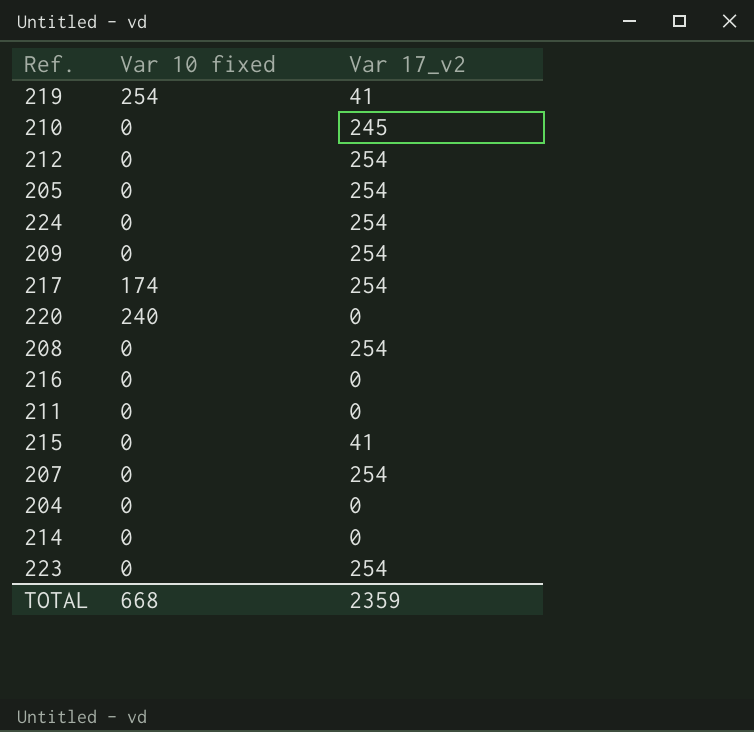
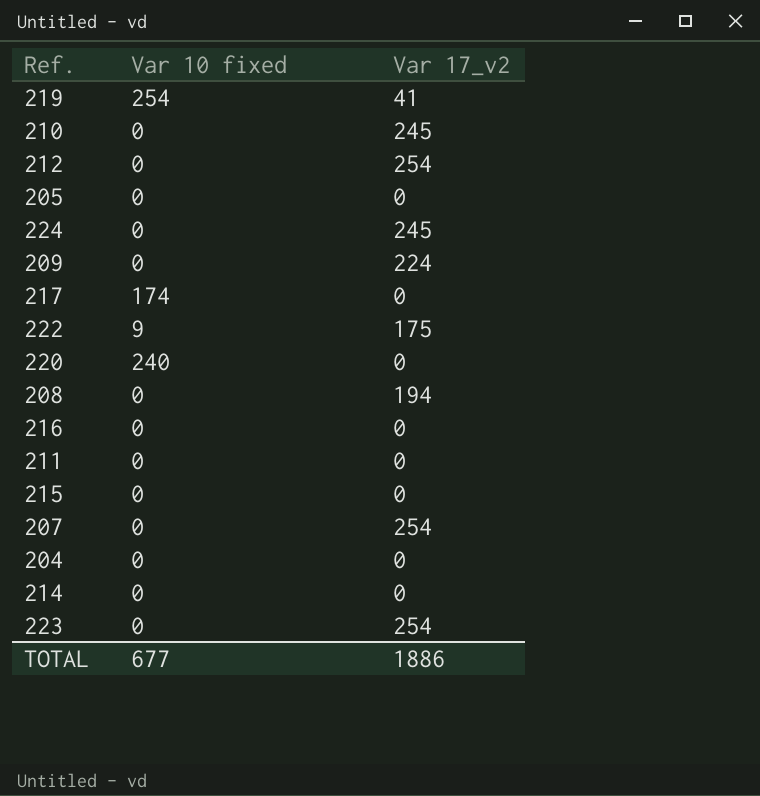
205 | Var 17_v2: 254 -> 0
224 | Var 17_v2: 254 -> 245
209 | Var 17_v2: 254 -> 224
217 | Var 17_v2: 254 -> 0
row 222: none -> 9 | 175
208 | Var 17_v2: 254 -> 194
215 | Var 17_v2: 41 -> 0
TOTAL | Var 10 fixed: 668 -> 677
TOTAL | Var 17_v2: 2359 -> 1886

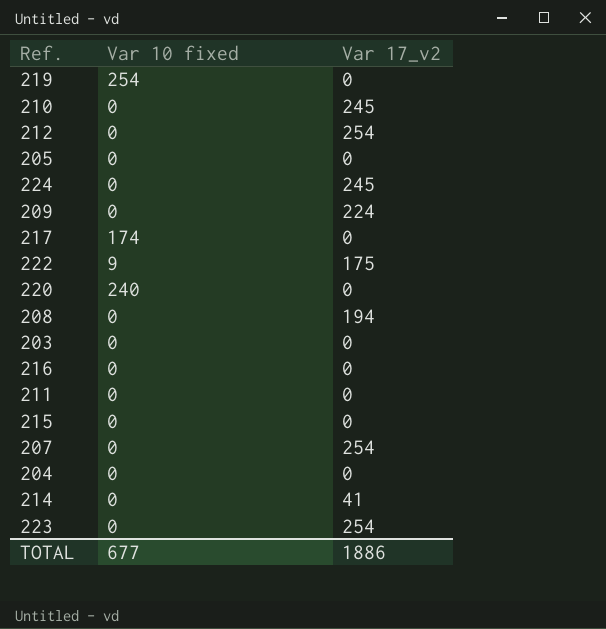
219 | Var 17_v2: 41 -> 0
row 203: none -> 0 | 0
214 | Var 17_v2: 0 -> 41

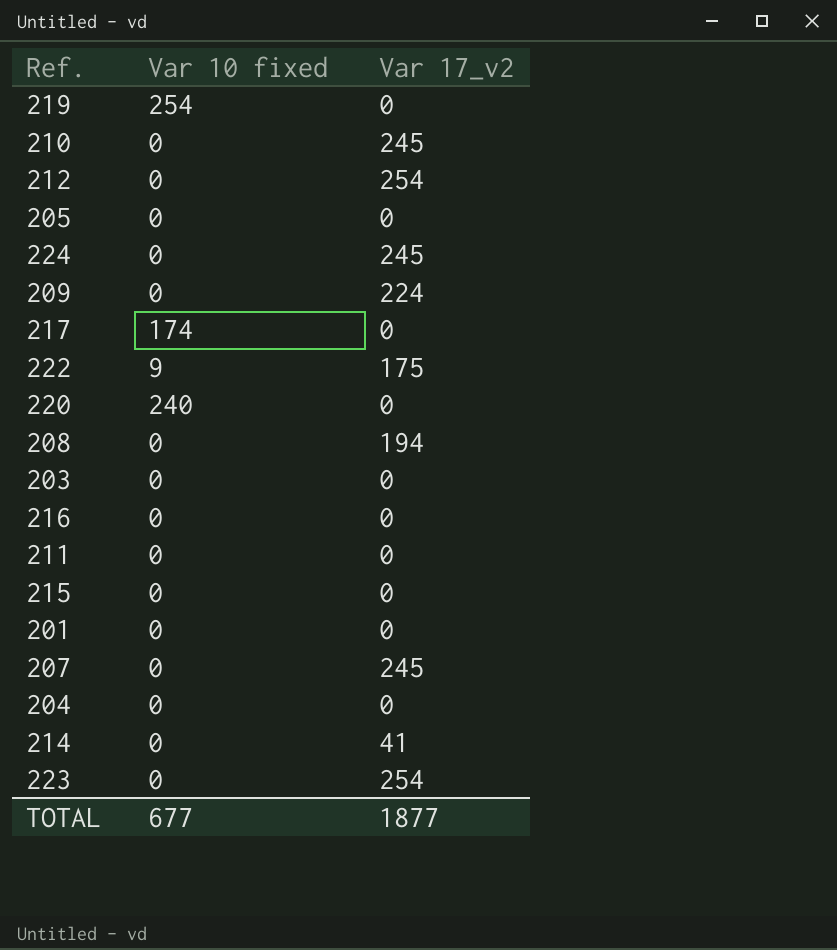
row 201: none -> 0 | 0
207 | Var 17_v2: 254 -> 245
TOTAL | Var 17_v2: 1886 -> 1877

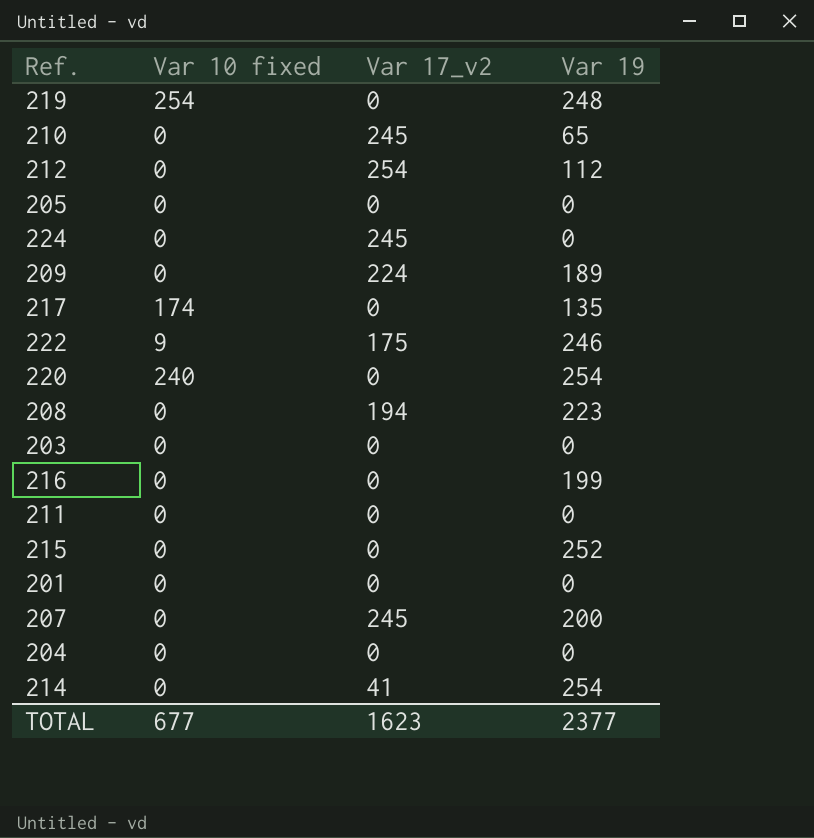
column Var 19 | position: none -> 4
row 223: 0 | 254 -> none
TOTAL | Var 17_v2: 1877 -> 1623

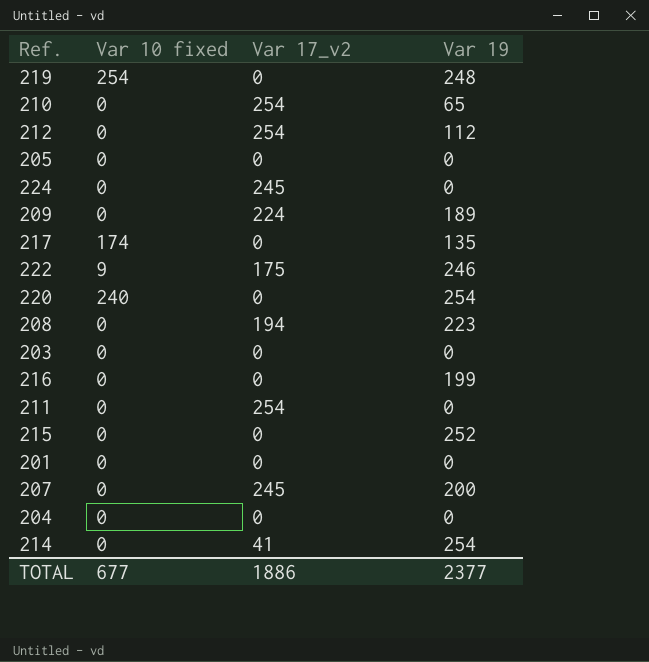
210 | Var 17_v2: 245 -> 254
211 | Var 17_v2: 0 -> 254
TOTAL | Var 17_v2: 1623 -> 1886

